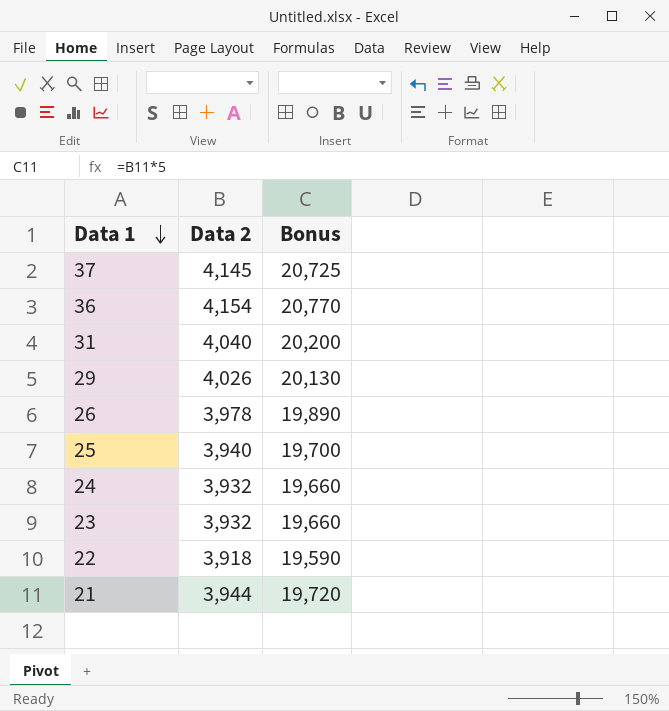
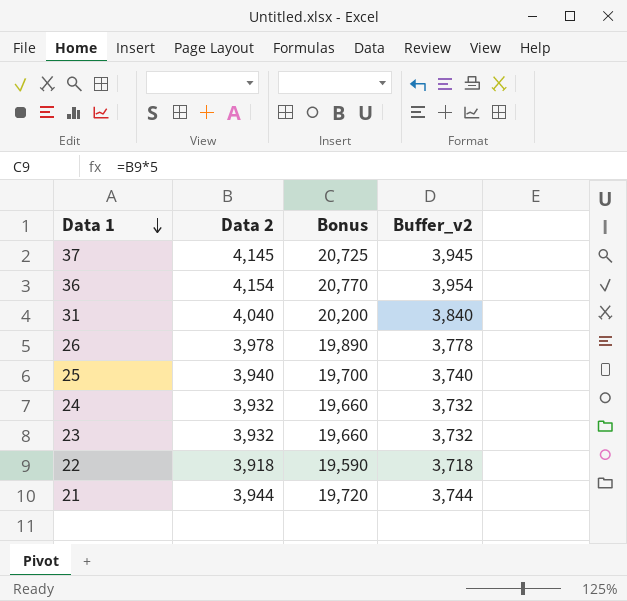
column Buffer_v2 | formula: none -> [Data 2] - 200
row 29: 4,026 | 20,130 -> none

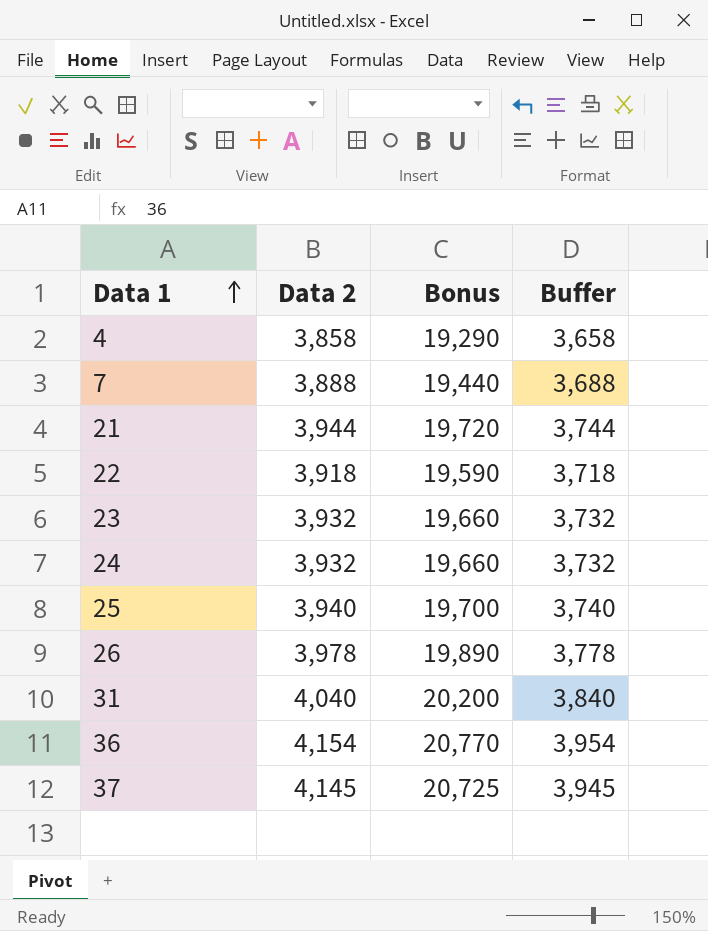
row order: Data 1 descending -> Data 1 ascending
column name: Buffer_v2 -> Buffer
row 4: none -> 3,858 | 19,290 | 3,658
row 7: none -> 3,888 | 19,440 | 3,688

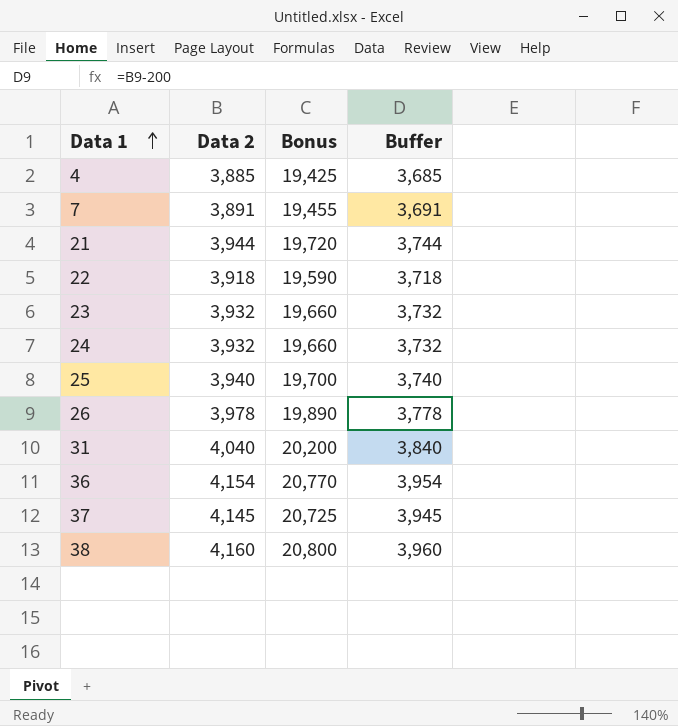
4 | Data 2: 3,858 -> 3,885
4 | Bonus: 19,290 -> 19,425
4 | Buffer: 3,658 -> 3,685
7 | Data 2: 3,888 -> 3,891
7 | Bonus: 19,440 -> 19,455
7 | Buffer: 3,688 -> 3,691
row 38: none -> 4,160 | 20,800 | 3,960

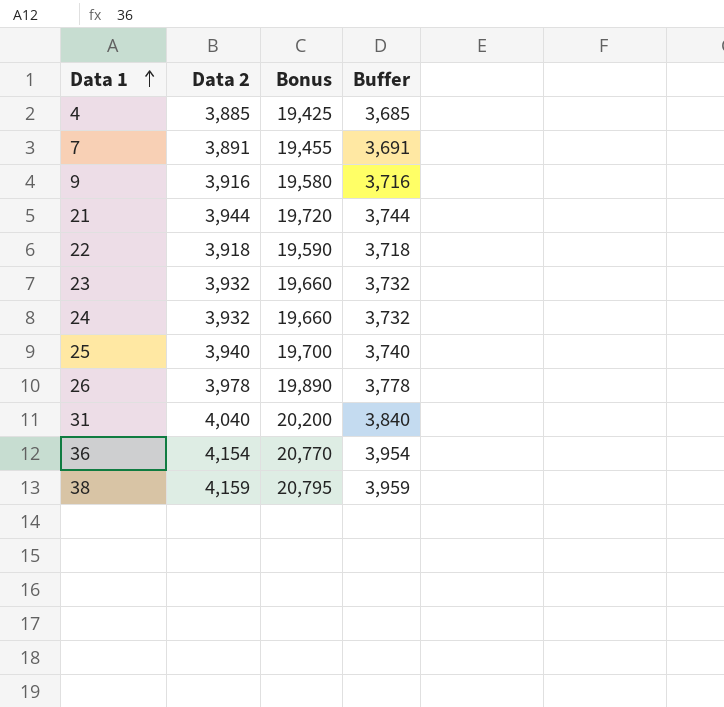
row 37: 4,145 | 20,725 | 3,945 -> none
row 9: none -> 3,916 | 19,580 | 3,716
38 | Data 2: 4,160 -> 4,159
38 | Bonus: 20,800 -> 20,795
38 | Buffer: 3,960 -> 3,959

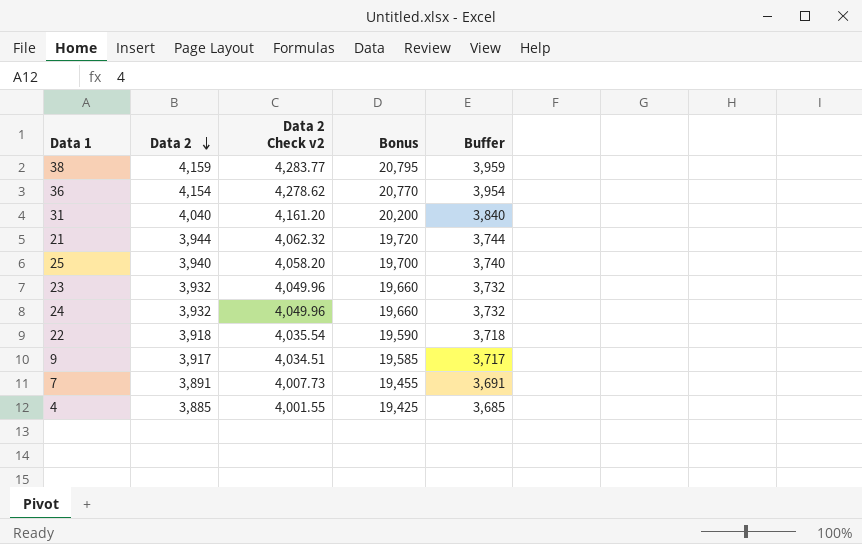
row order: Data 1 ascending -> Data 2 descending
column Data 2 Check v2 | formula: none -> [Data 2] * 1.03
row 26: 3,978 | 19,890 | 3,778 -> none
9 | Data 2: 3,916 -> 3,917
9 | Bonus: 19,580 -> 19,585
9 | Buffer: 3,716 -> 3,717

